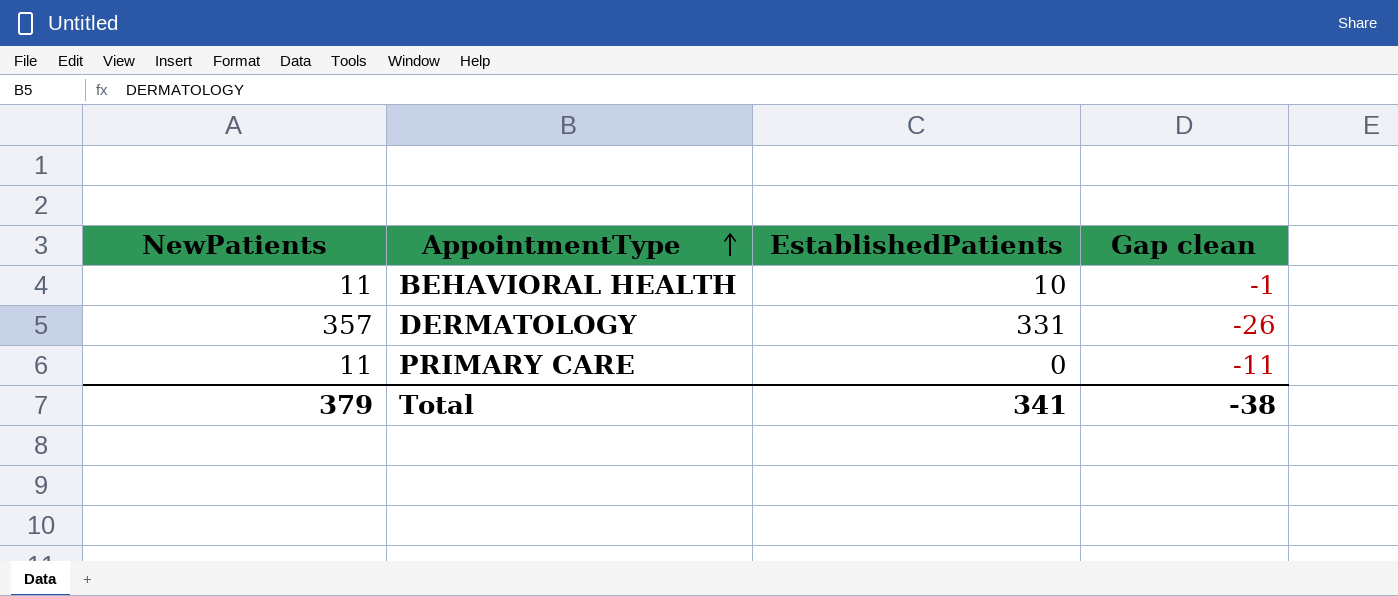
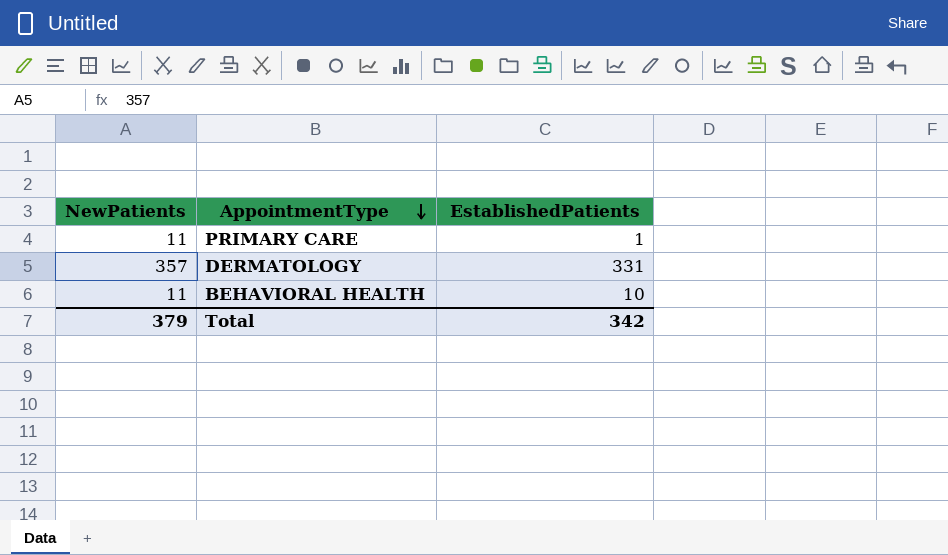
row order: AppointmentType ascending -> AppointmentType descending
column Gap clean | formula: [EstablishedPatients] - [NewPatients] -> none
PRIMARY CARE | EstablishedPatients: 0 -> 1
Total | EstablishedPatients: 341 -> 342

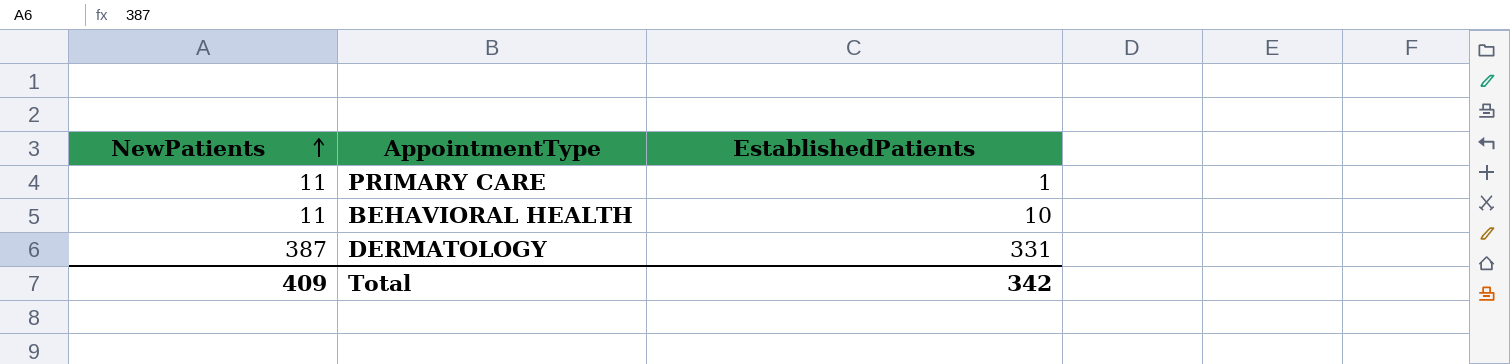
row order: AppointmentType descending -> NewPatients ascending
DERMATOLOGY | NewPatients: 357 -> 387
Total | NewPatients: 379 -> 409

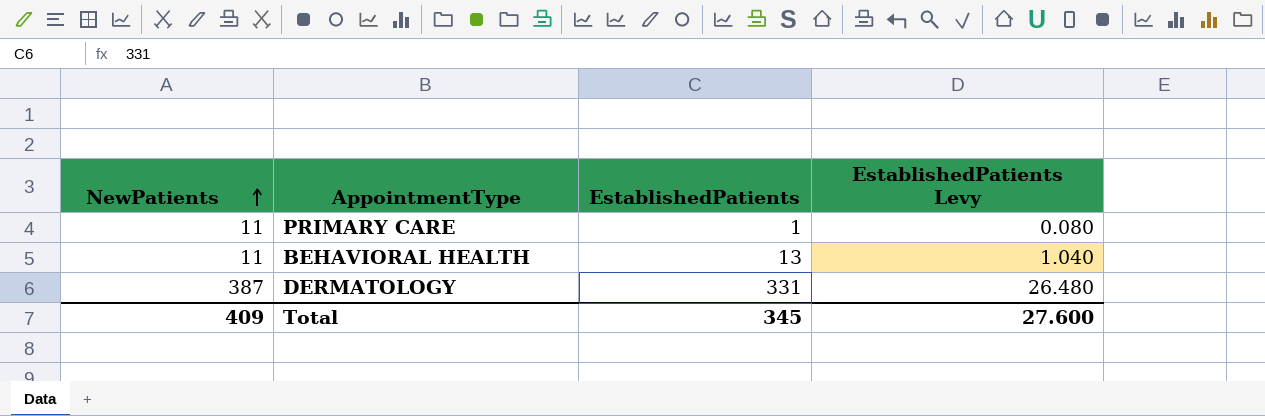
column EstablishedPatients Levy | formula: none -> [EstablishedPatients] * 0.08
BEHAVIORAL HEALTH | EstablishedPatients: 10 -> 13
Total | EstablishedPatients: 342 -> 345

